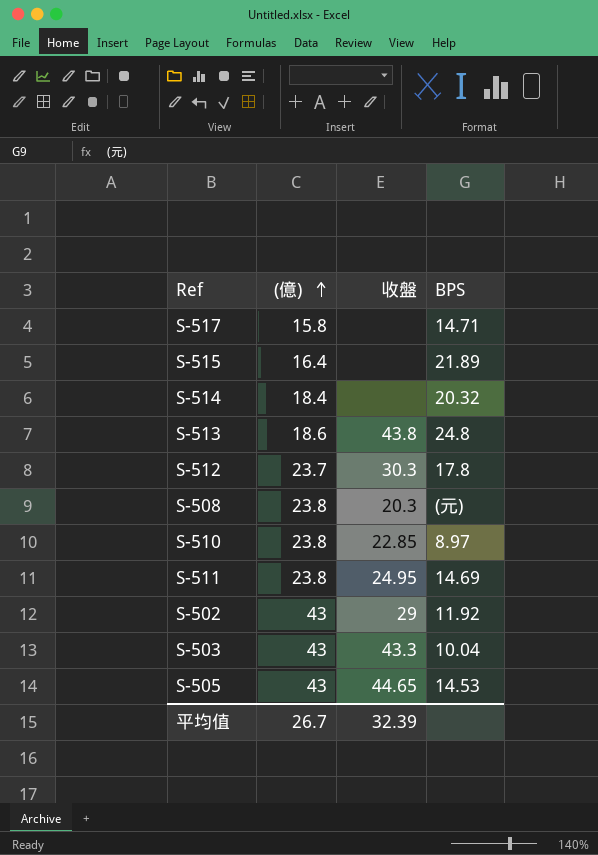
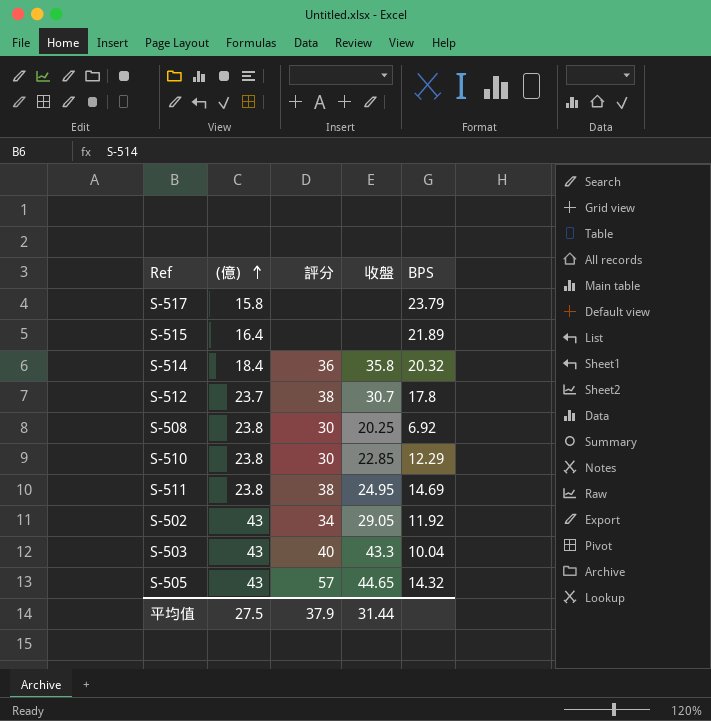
column 評分 | position: none -> 3
row S-513: 18.6 | 43.8 | 24.8 -> none
S-517 | BPS: 14.71 -> 23.79
S-514 | 收盤: none -> 35.8
S-512 | 收盤: 30.3 -> 30.7
S-508 | 收盤: 20.3 -> 20.25
S-508 | BPS: (元) -> 6.92
S-510 | BPS: 8.97 -> 12.29
S-502 | 收盤: 29 -> 29.05
S-505 | BPS: 14.53 -> 14.32
平均值 | (億): 26.7 -> 27.5
平均值 | 收盤: 32.39 -> 31.44

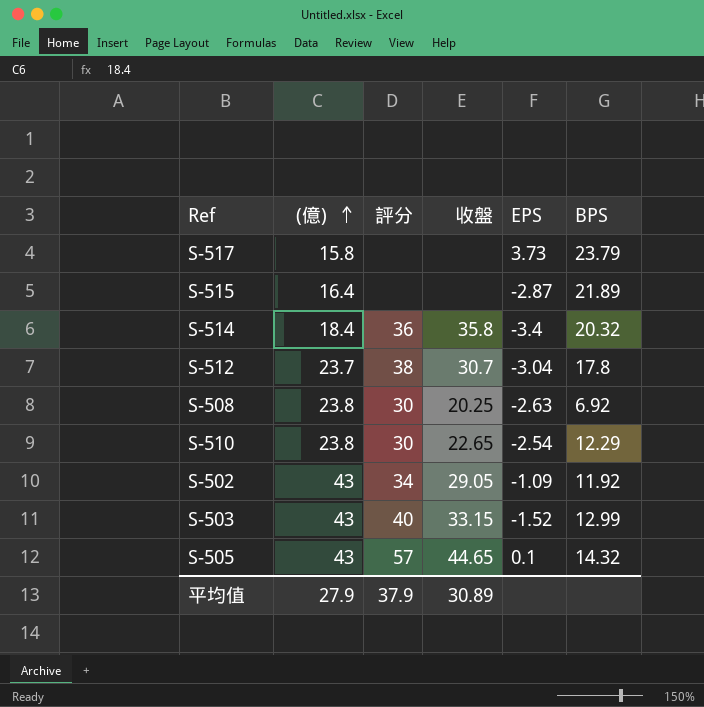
column EPS | position: none -> 5
row S-511: 23.8 | 38 | 24.95 | 14.69 -> none
S-510 | 收盤: 22.85 -> 22.65
S-503 | 收盤: 43.3 -> 33.15
S-503 | BPS: 10.04 -> 12.99
平均值 | (億): 27.5 -> 27.9
平均值 | 收盤: 31.44 -> 30.89

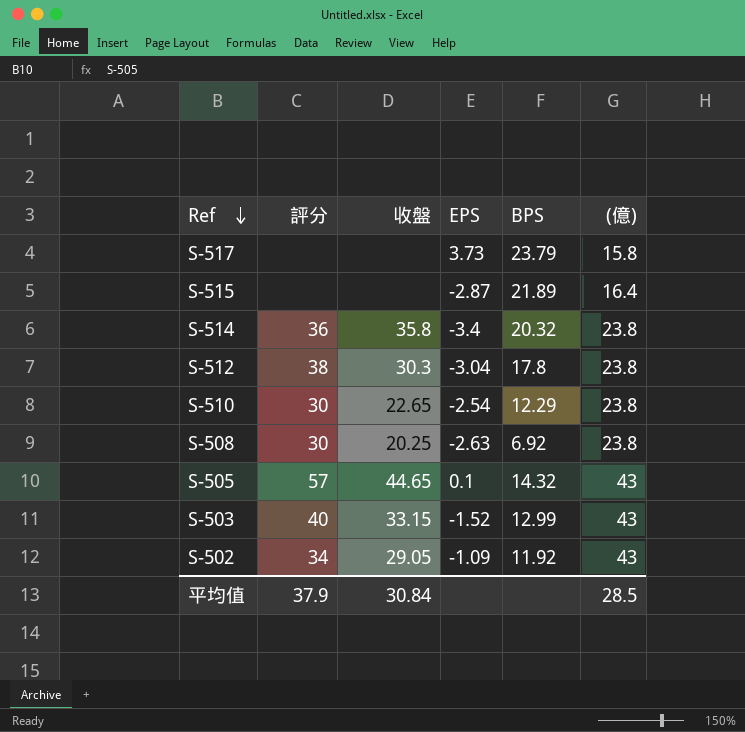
row order: (億) ascending -> Ref descending
column (億) | position: 2 -> 6
S-514 | (億): 18.4 -> 23.8
S-512 | 收盤: 30.7 -> 30.3
S-512 | (億): 23.7 -> 23.8
平均值 | 收盤: 30.89 -> 30.84
平均值 | (億): 27.9 -> 28.5

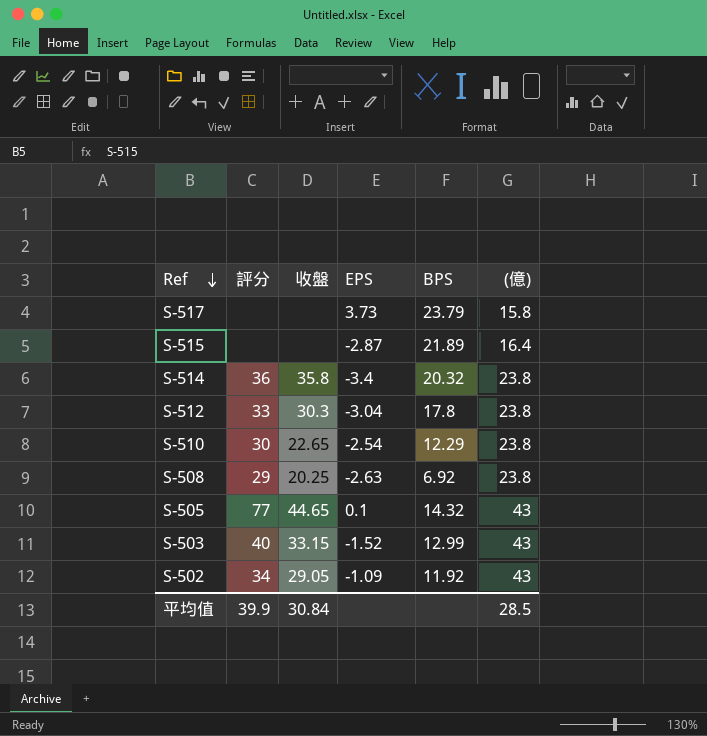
S-512 | 評分: 38 -> 33
S-508 | 評分: 30 -> 29
S-505 | 評分: 57 -> 77
平均值 | 評分: 37.9 -> 39.9

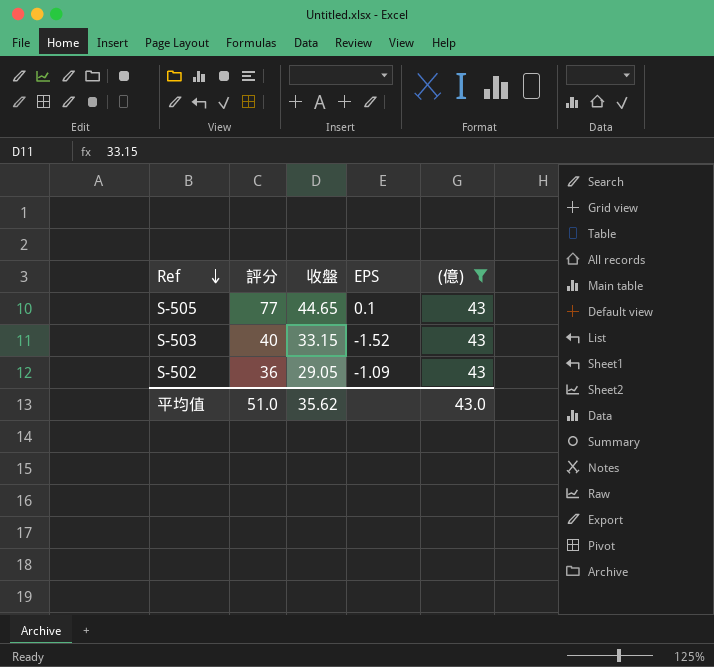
filter: none -> (億) = 43
column BPS | position: 5 -> none
S-502 | 評分: 34 -> 36
平均值 | 評分: 39.9 -> 51.0
平均值 | 收盤: 30.84 -> 35.62
平均值 | (億): 28.5 -> 43.0

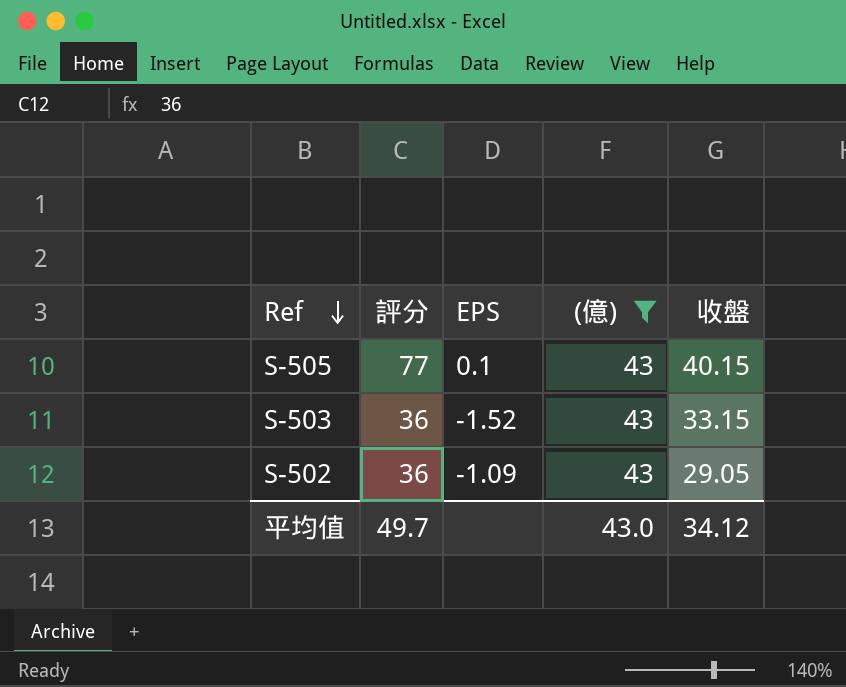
column 收盤 | position: 3 -> 5
S-505 | 收盤: 44.65 -> 40.15
S-503 | 評分: 40 -> 36
平均值 | 評分: 51.0 -> 49.7
平均值 | 收盤: 35.62 -> 34.12

